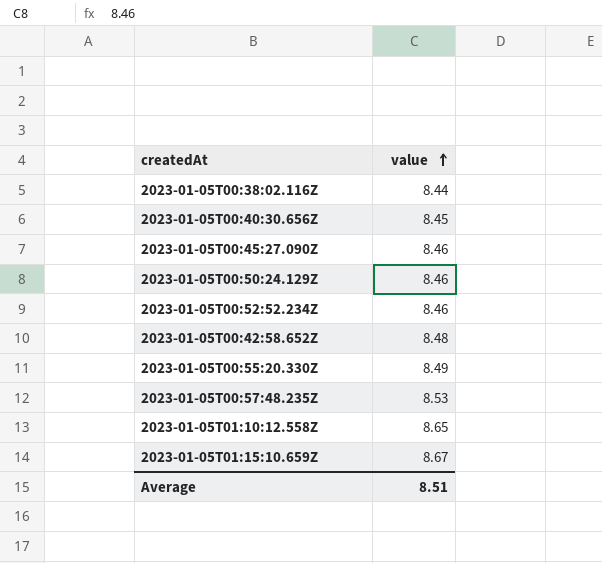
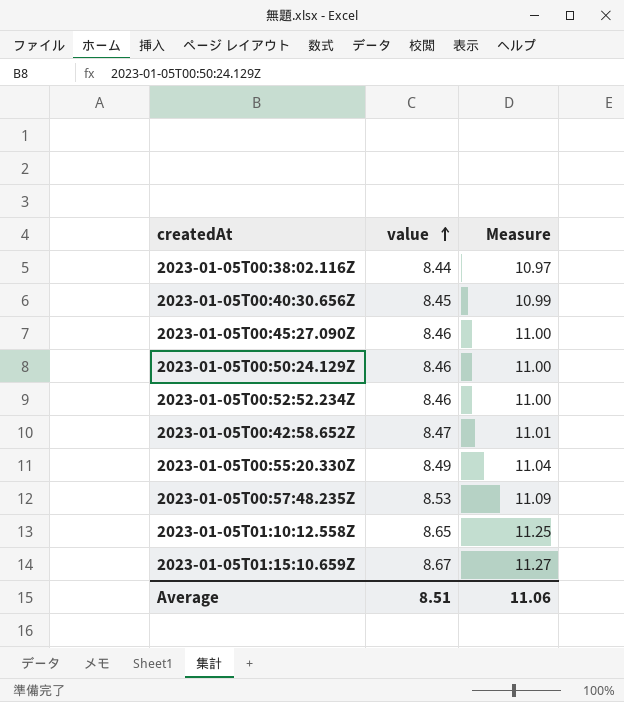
column Measure | formula: none -> [value] * 1.3
2023-01-05T00:42:58.652Z | value: 8.48 -> 8.47

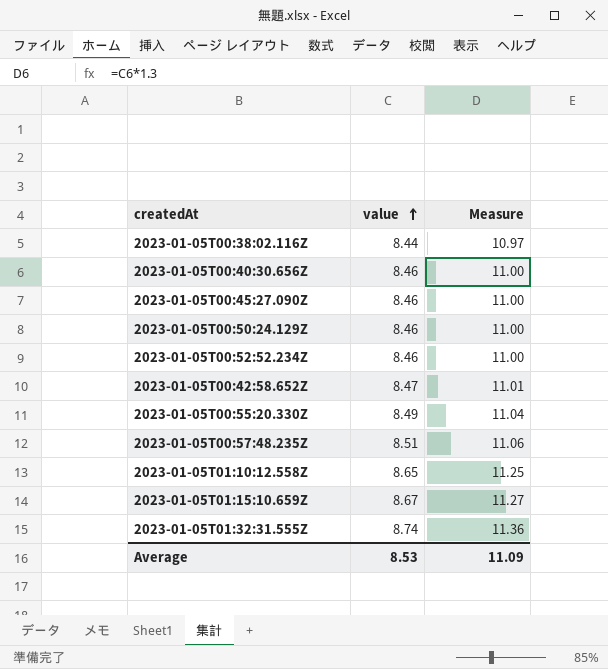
2023-01-05T00:40:30.656Z | value: 8.45 -> 8.46
2023-01-05T00:40:30.656Z | Measure: 10.99 -> 11.00
2023-01-05T00:57:48.235Z | value: 8.53 -> 8.51
2023-01-05T00:57:48.235Z | Measure: 11.09 -> 11.06
row 2023-01-05T01:32:31.555Z: none -> 8.74 | 11.36
Average | value: 8.51 -> 8.53
Average | Measure: 11.06 -> 11.09

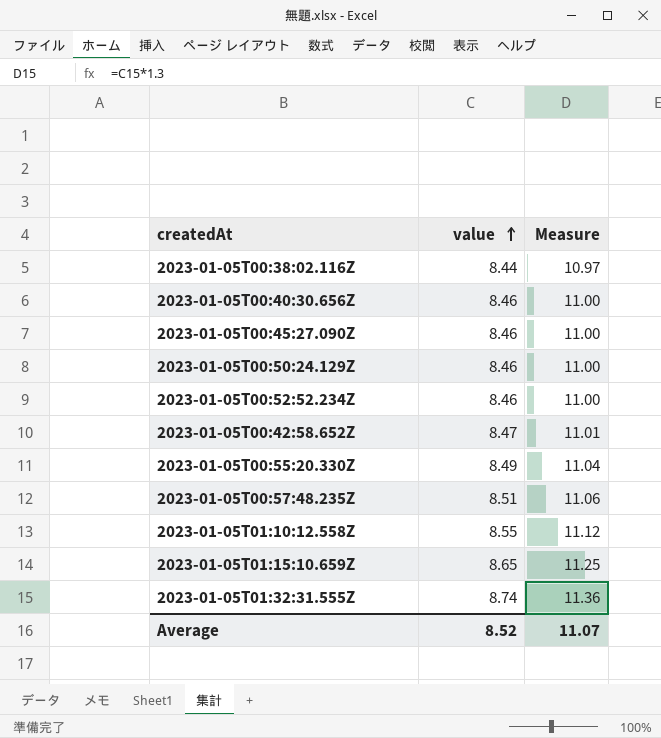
2023-01-05T01:10:12.558Z | value: 8.65 -> 8.55
2023-01-05T01:10:12.558Z | Measure: 11.25 -> 11.12
2023-01-05T01:15:10.659Z | value: 8.67 -> 8.65
2023-01-05T01:15:10.659Z | Measure: 11.27 -> 11.25
Average | value: 8.53 -> 8.52
Average | Measure: 11.09 -> 11.07

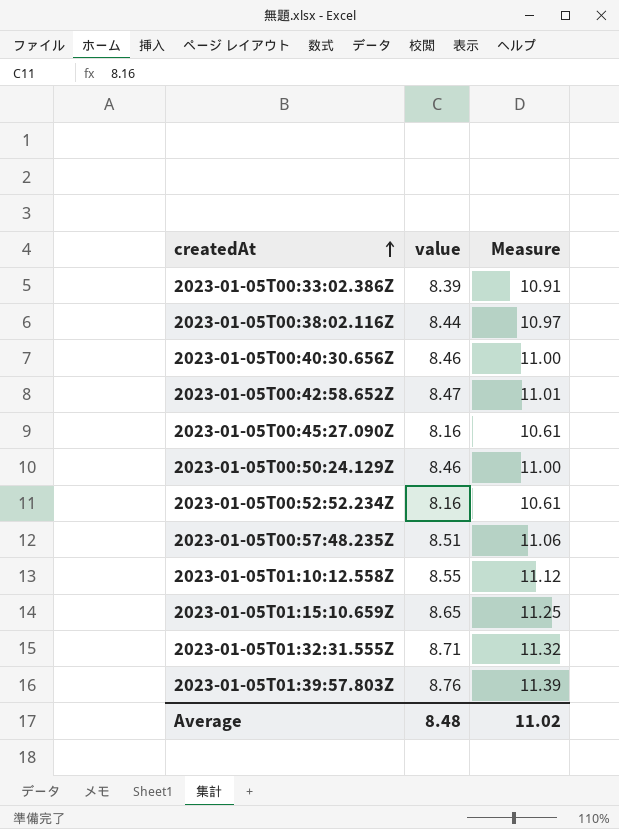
row order: value ascending -> createdAt ascending
row 2023-01-05T00:55:20.330Z: 8.49 | 11.04 -> none
row 2023-01-05T00:33:02.386Z: none -> 8.39 | 10.91
2023-01-05T00:45:27.090Z | value: 8.46 -> 8.16
2023-01-05T00:45:27.090Z | Measure: 11.00 -> 10.61
2023-01-05T00:52:52.234Z | value: 8.46 -> 8.16
2023-01-05T00:52:52.234Z | Measure: 11.00 -> 10.61
2023-01-05T01:32:31.555Z | value: 8.74 -> 8.71
2023-01-05T01:32:31.555Z | Measure: 11.36 -> 11.32
row 2023-01-05T01:39:57.803Z: none -> 8.76 | 11.39
Average | value: 8.52 -> 8.48
Average | Measure: 11.07 -> 11.02

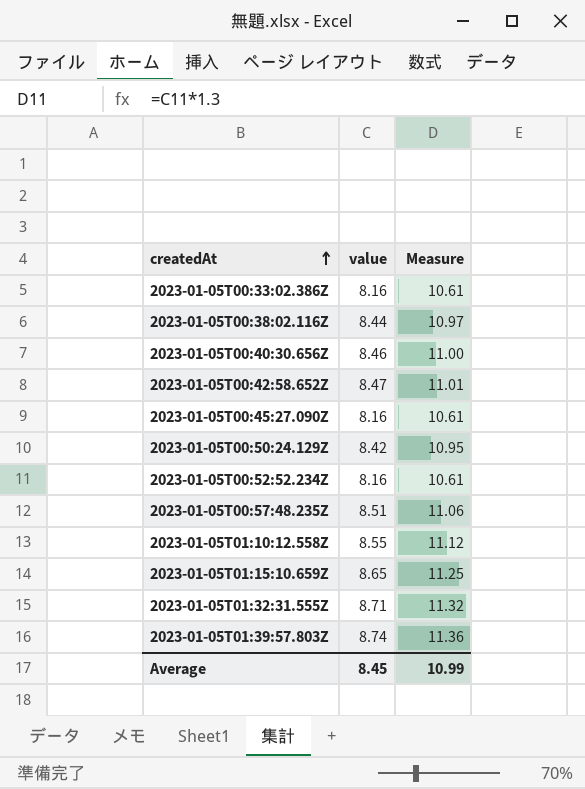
2023-01-05T00:33:02.386Z | value: 8.39 -> 8.16
2023-01-05T00:33:02.386Z | Measure: 10.91 -> 10.61
2023-01-05T00:50:24.129Z | value: 8.46 -> 8.42
2023-01-05T00:50:24.129Z | Measure: 11.00 -> 10.95
2023-01-05T01:39:57.803Z | value: 8.76 -> 8.74
2023-01-05T01:39:57.803Z | Measure: 11.39 -> 11.36
Average | value: 8.48 -> 8.45
Average | Measure: 11.02 -> 10.99

